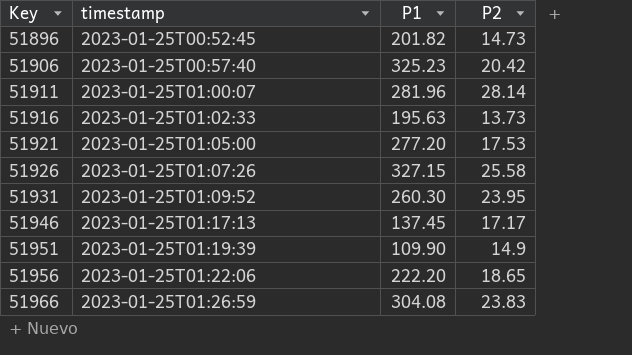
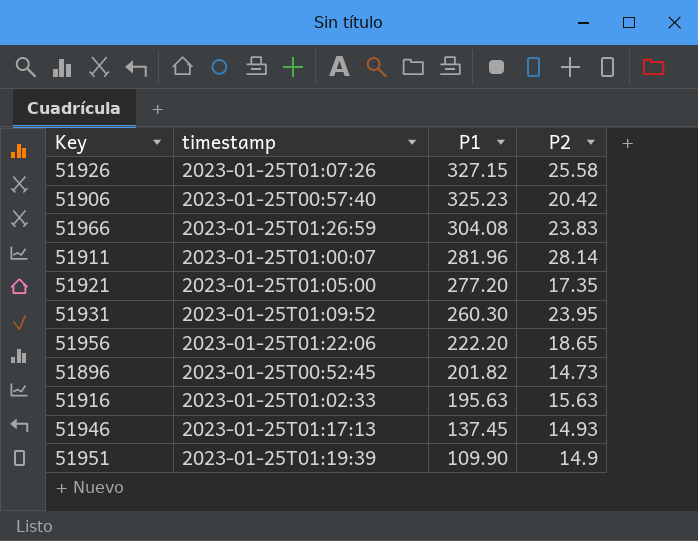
row order: Key ascending -> P1 descending
51921 | P2: 17.53 -> 17.35
51916 | P2: 13.73 -> 15.63
51946 | P2: 17.17 -> 14.93

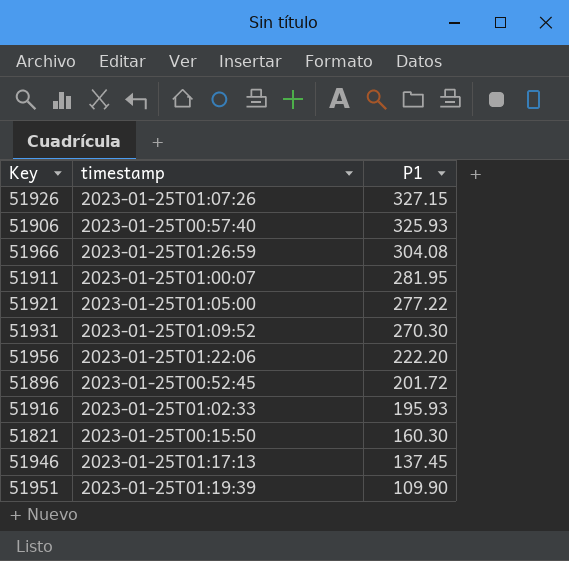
column P2 | position: 4 -> none
51906 | P1: 325.23 -> 325.93
51911 | P1: 281.96 -> 281.95
51921 | P1: 277.20 -> 277.22
51931 | P1: 260.30 -> 270.30
51896 | P1: 201.82 -> 201.72
51916 | P1: 195.63 -> 195.93
row 51821: none -> 2023-01-25T00:15:50 | 160.30

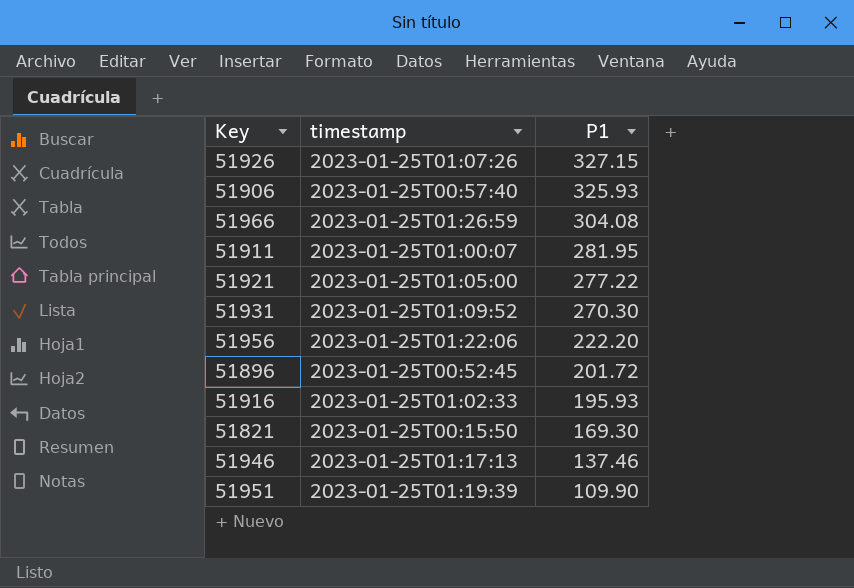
51821 | P1: 160.30 -> 169.30
51946 | P1: 137.45 -> 137.46

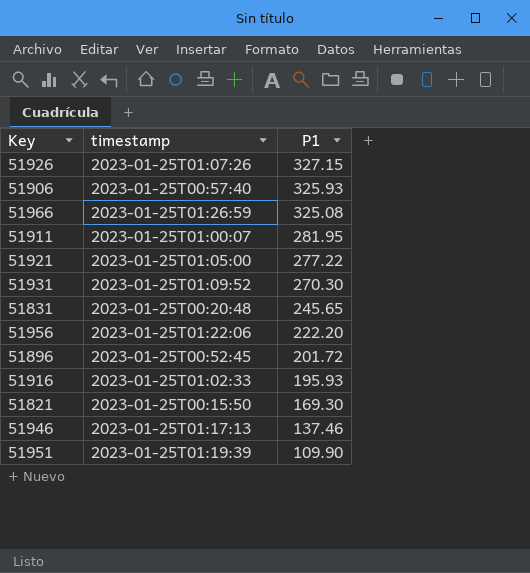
51966 | P1: 304.08 -> 325.08
row 51831: none -> 2023-01-25T00:20:48 | 245.65

